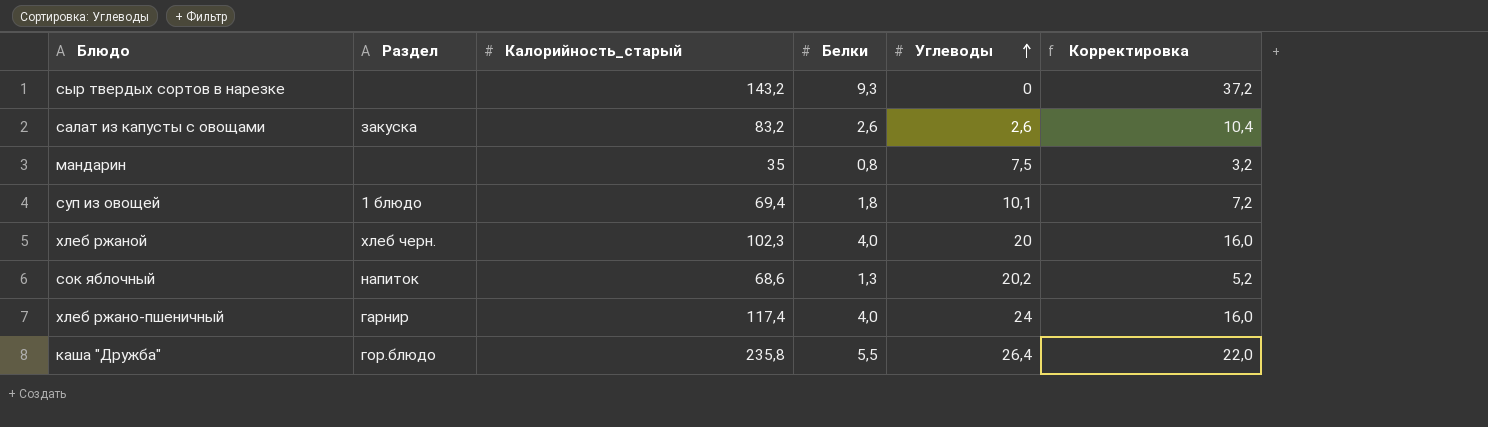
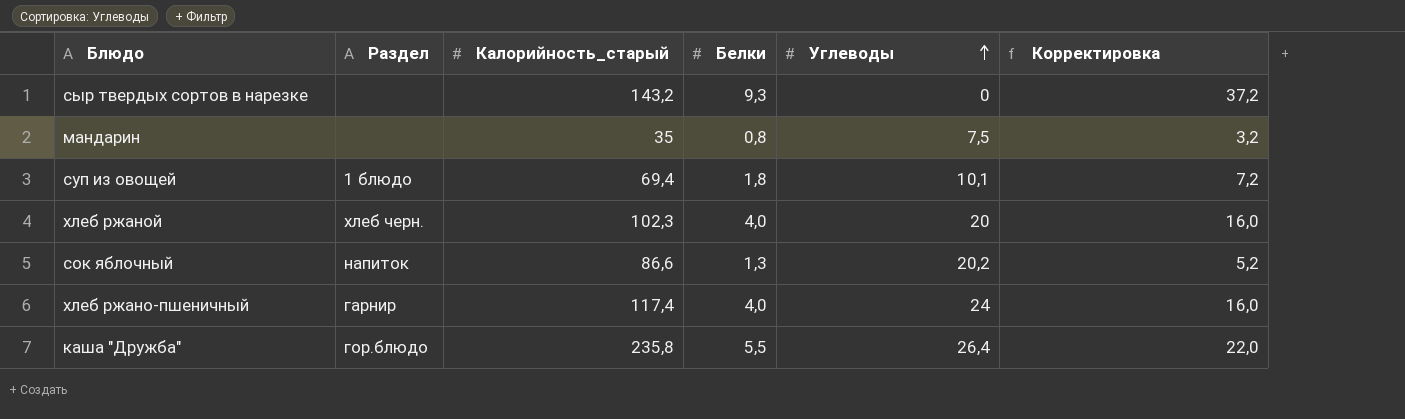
row салат из капусты с овощами: закуска | 83,2 | 2,6 | 2,6 | 10,4 -> none
сок яблочный | Калорийность_старый: 68,6 -> 86,6

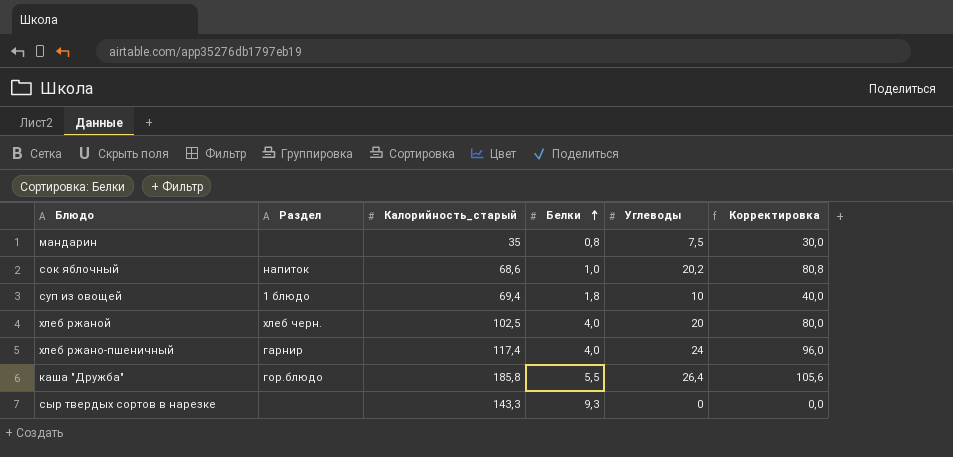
row order: Углеводы ascending -> Белки ascending
column Корректировка | formula: [Белки] * 4 -> [Углеводы] * 4
сок яблочный | Калорийность_старый: 86,6 -> 68,6
сок яблочный | Белки: 1,3 -> 1,0
суп из овощей | Углеводы: 10,1 -> 10
хлеб ржаной | Калорийность_старый: 102,3 -> 102,5
каша "Дружба" | Калорийность_старый: 235,8 -> 185,8
сыр твердых сортов в нарезке | Калорийность_старый: 143,2 -> 143,3

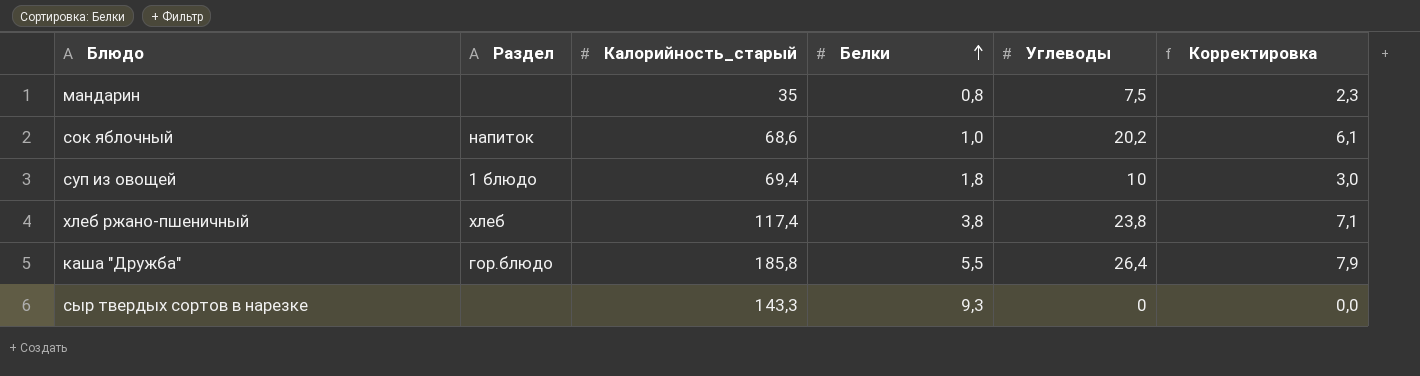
column Корректировка | formula: [Углеводы] * 4 -> [Углеводы] * 0,3
row хлеб ржаной: хлеб черн. | 102,5 | 4,0 | 20 | 80,0 -> none
хлеб ржано-пшеничный | Раздел: гарнир -> хлеб
хлеб ржано-пшеничный | Белки: 4,0 -> 3,8
хлеб ржано-пшеничный | Углеводы: 24 -> 23,8

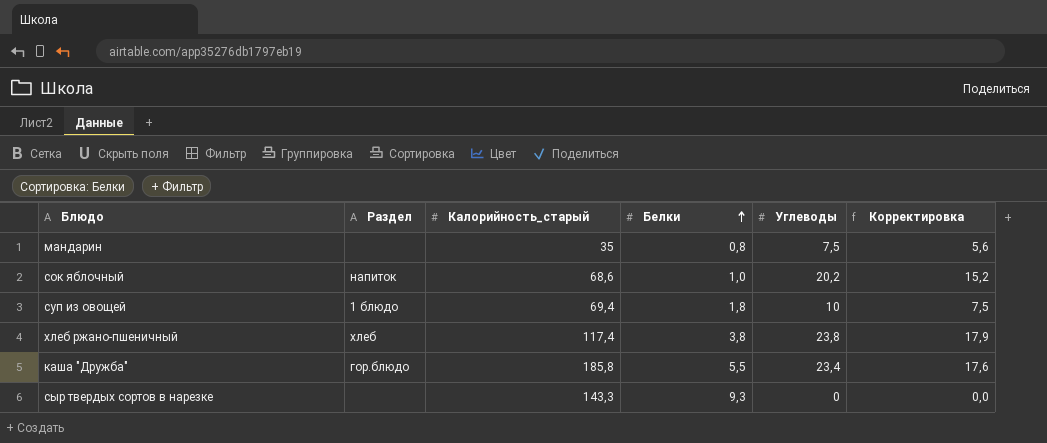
column Корректировка | formula: [Углеводы] * 0,3 -> [Углеводы] * 0,75
каша "Дружба" | Углеводы: 26,4 -> 23,4

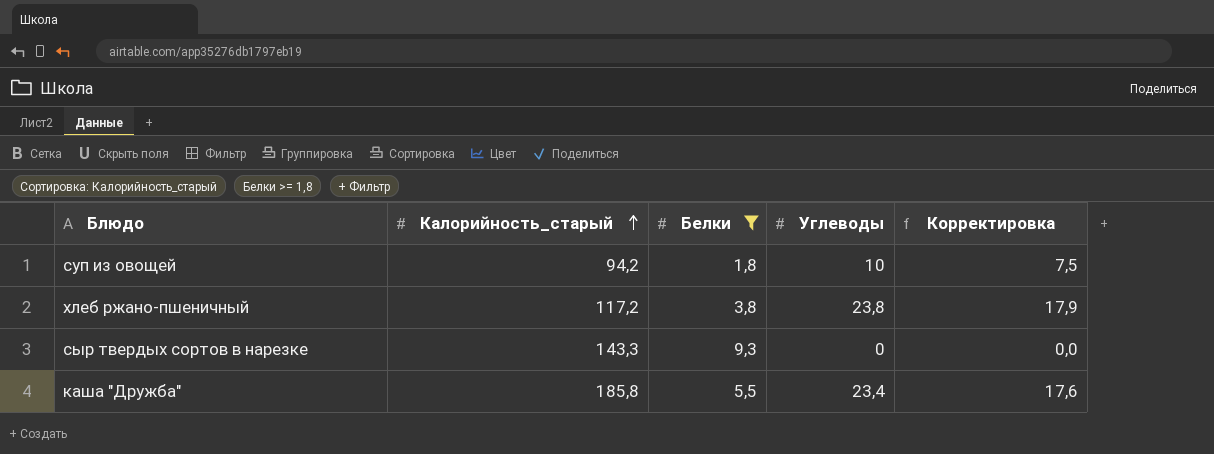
filter: none -> Белки >= 1,8
row order: Белки ascending -> Калорийность_старый ascending
column Раздел | position: 2 -> none
суп из овощей | Калорийность_старый: 69,4 -> 94,2
хлеб ржано-пшеничный | Калорийность_старый: 117,4 -> 117,2

